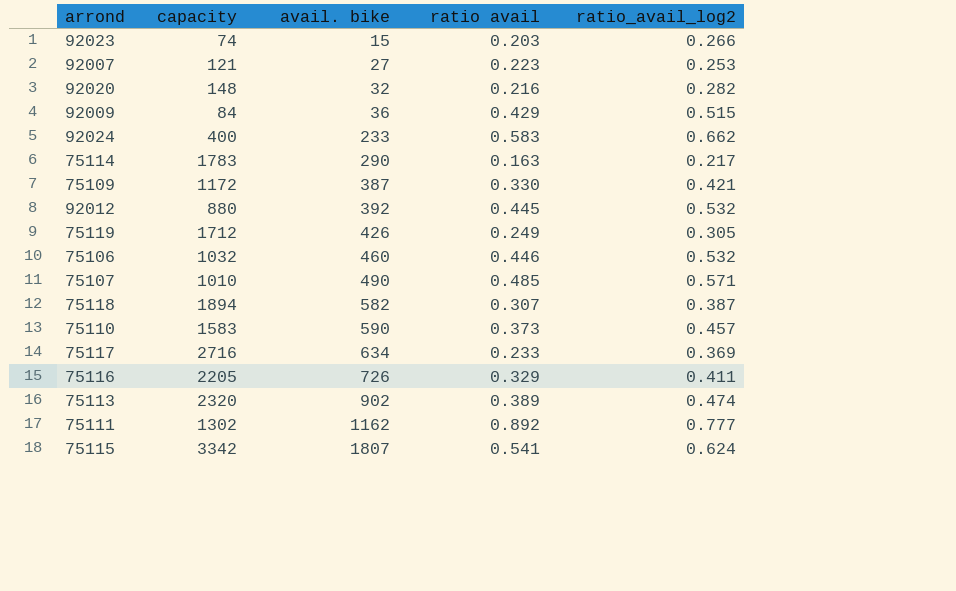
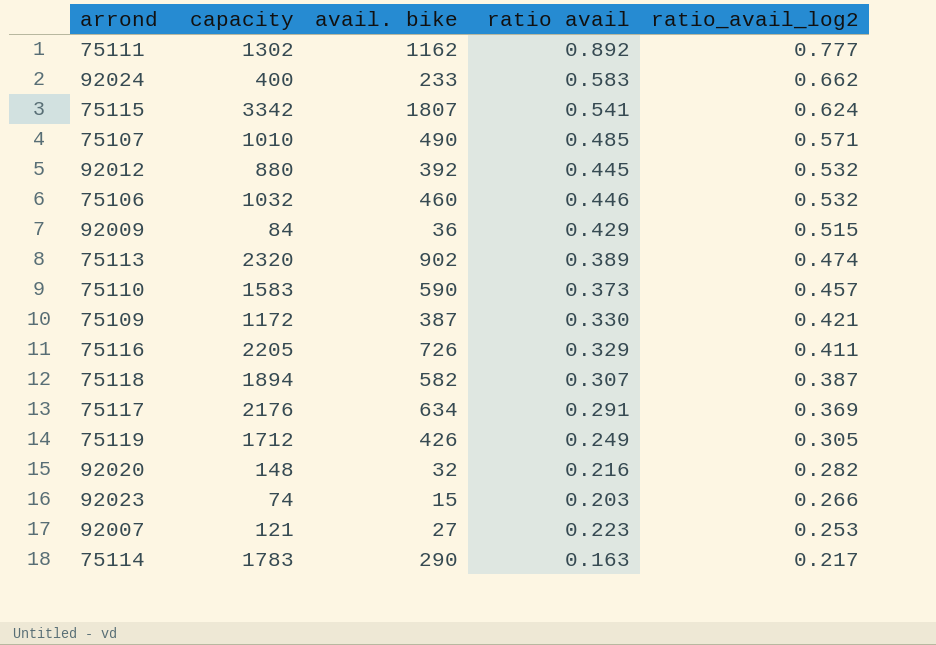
row order: avail. bike ascending -> ratio_avail_log2 descending
75117 | capacity: 2716 -> 2176
75117 | ratio avail: 0.233 -> 0.291

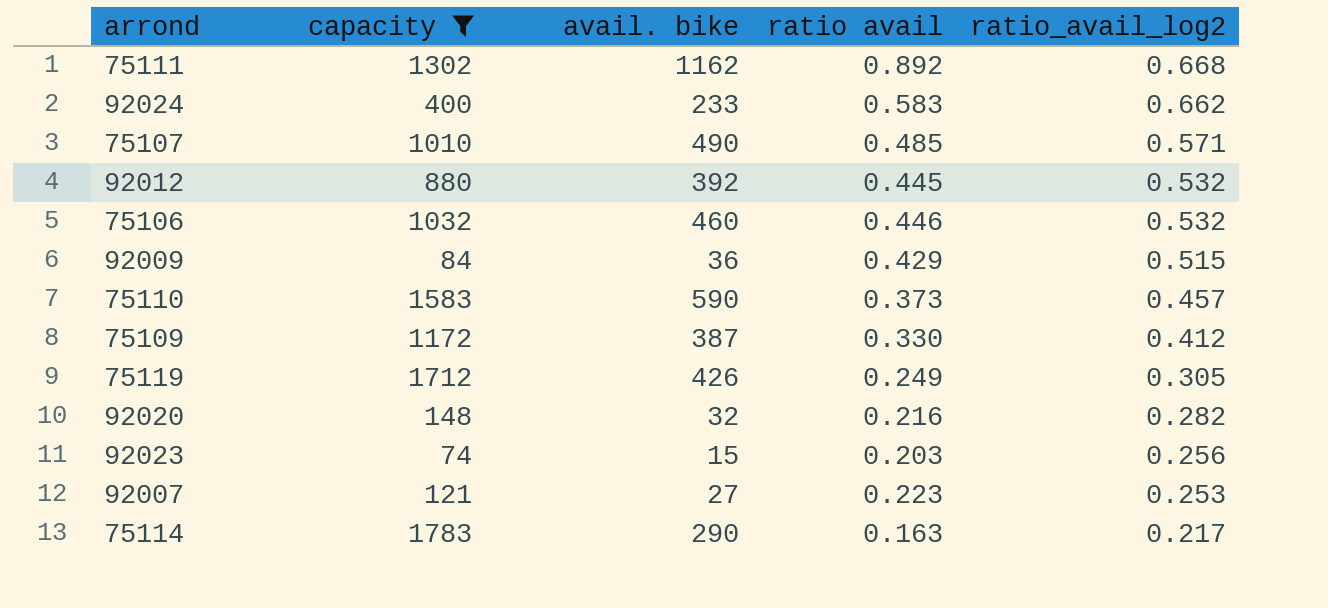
filter: none -> capacity <= 1783
75111 | ratio_avail_log2: 0.777 -> 0.668
75109 | ratio_avail_log2: 0.421 -> 0.412
92023 | ratio_avail_log2: 0.266 -> 0.256

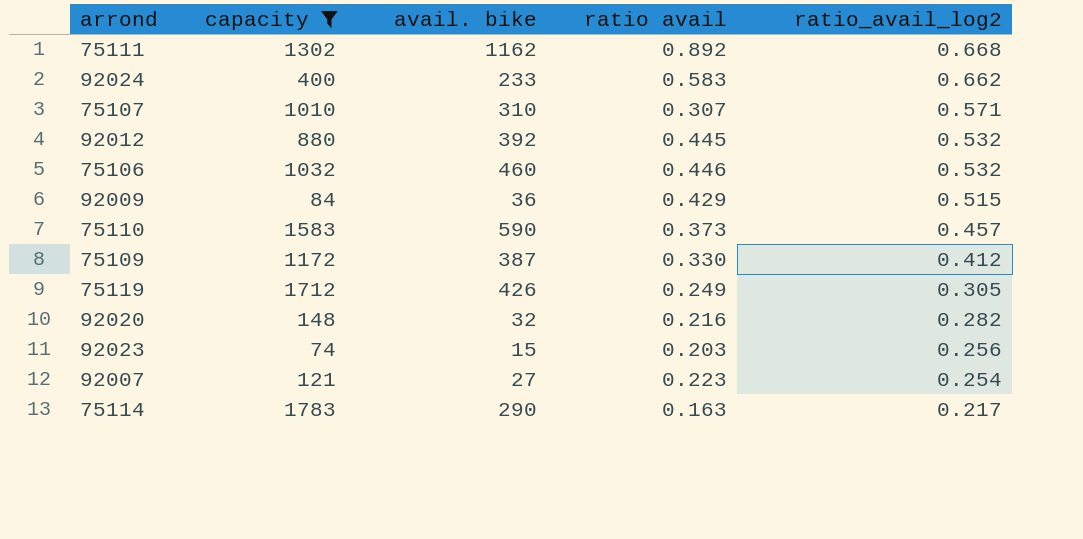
75107 | avail. bike: 490 -> 310
75107 | ratio avail: 0.485 -> 0.307
92007 | ratio_avail_log2: 0.253 -> 0.254

